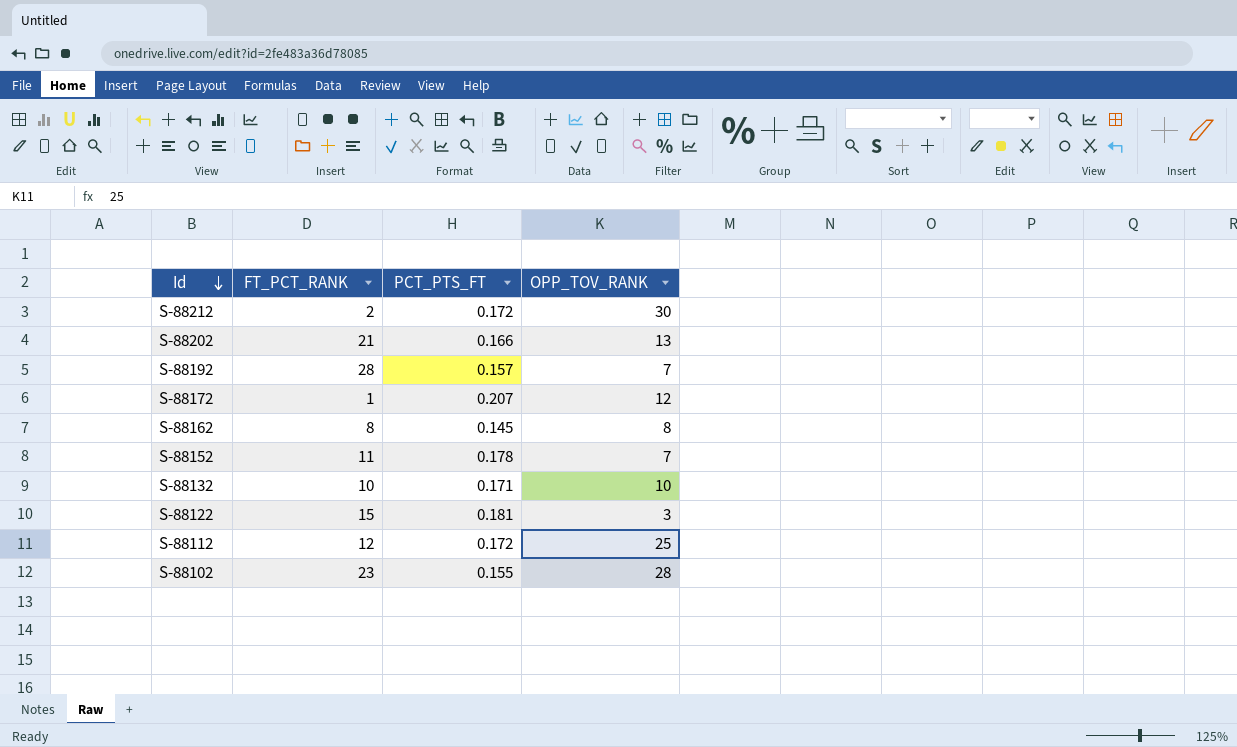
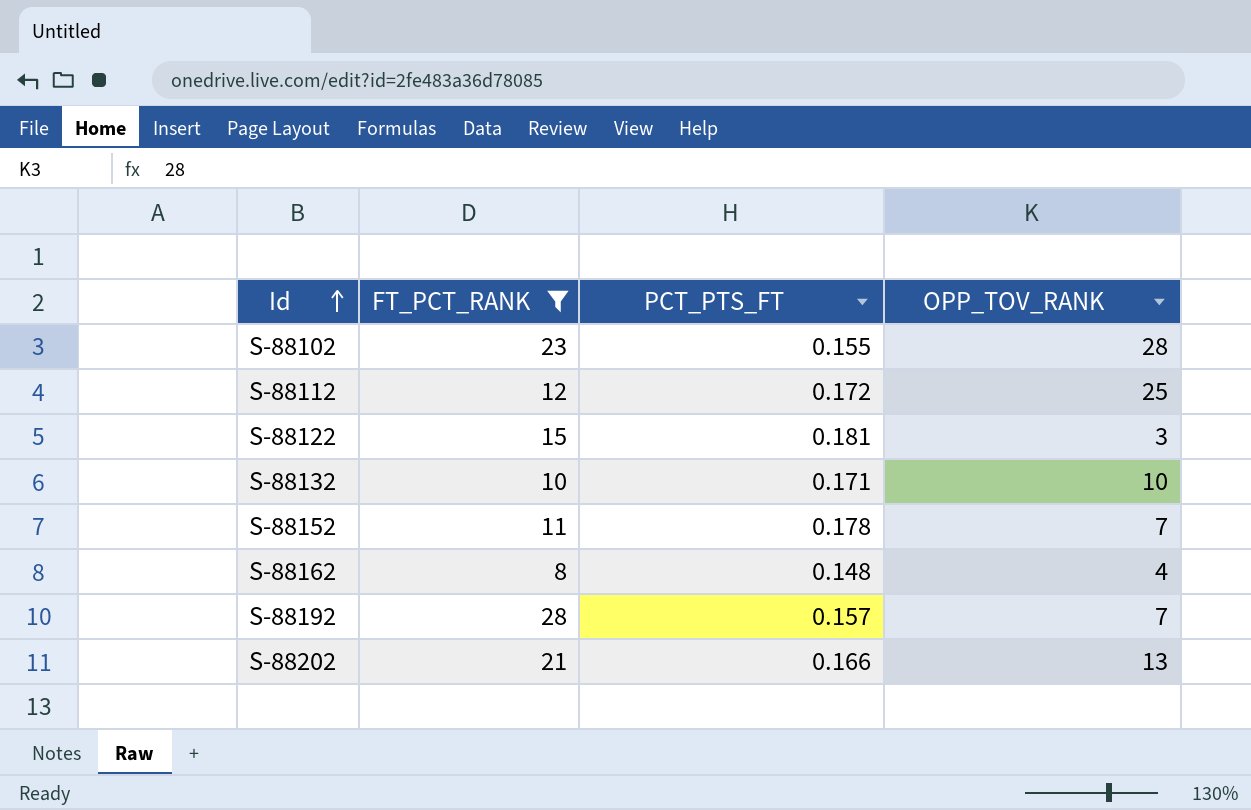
filter: none -> FT_PCT_RANK >= 8
row order: Id descending -> Id ascending
S-88162 | PCT_PTS_FT: 0.145 -> 0.148
S-88162 | OPP_TOV_RANK: 8 -> 4

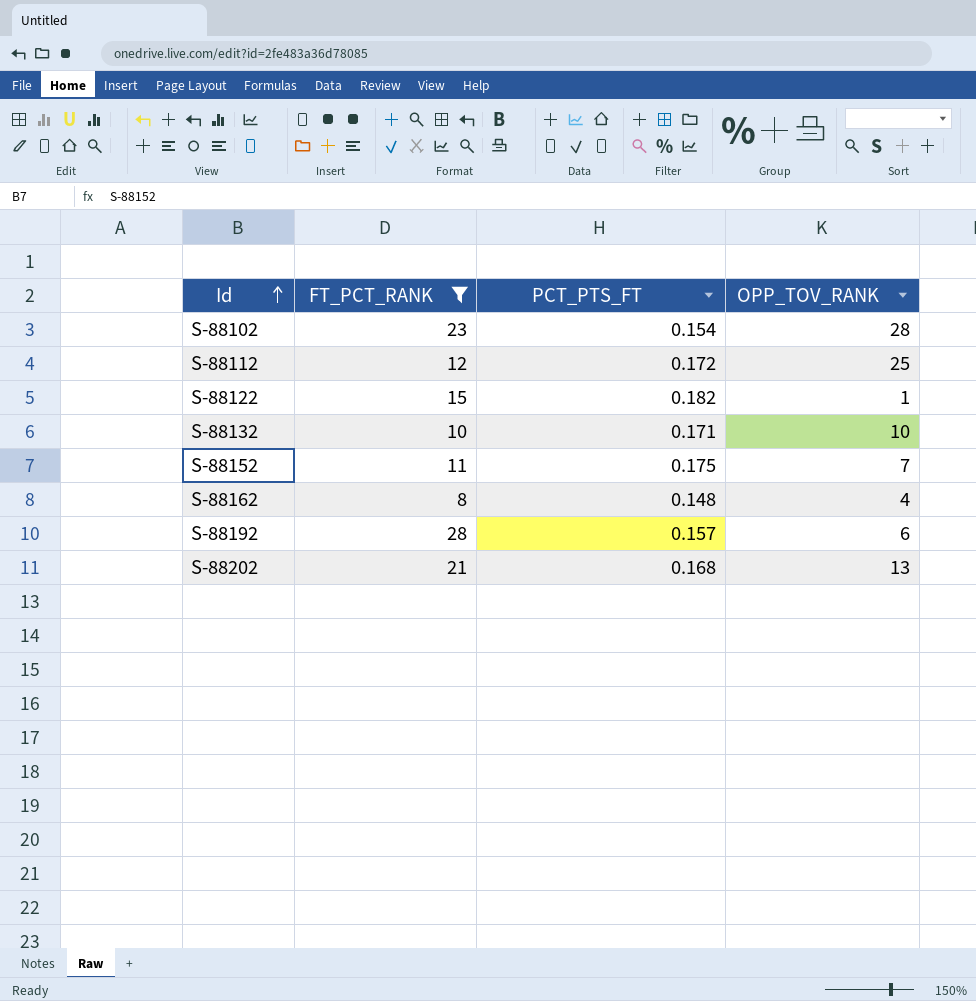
S-88102 | PCT_PTS_FT: 0.155 -> 0.154
S-88122 | PCT_PTS_FT: 0.181 -> 0.182
S-88122 | OPP_TOV_RANK: 3 -> 1
S-88152 | PCT_PTS_FT: 0.178 -> 0.175
S-88192 | OPP_TOV_RANK: 7 -> 6
S-88202 | PCT_PTS_FT: 0.166 -> 0.168

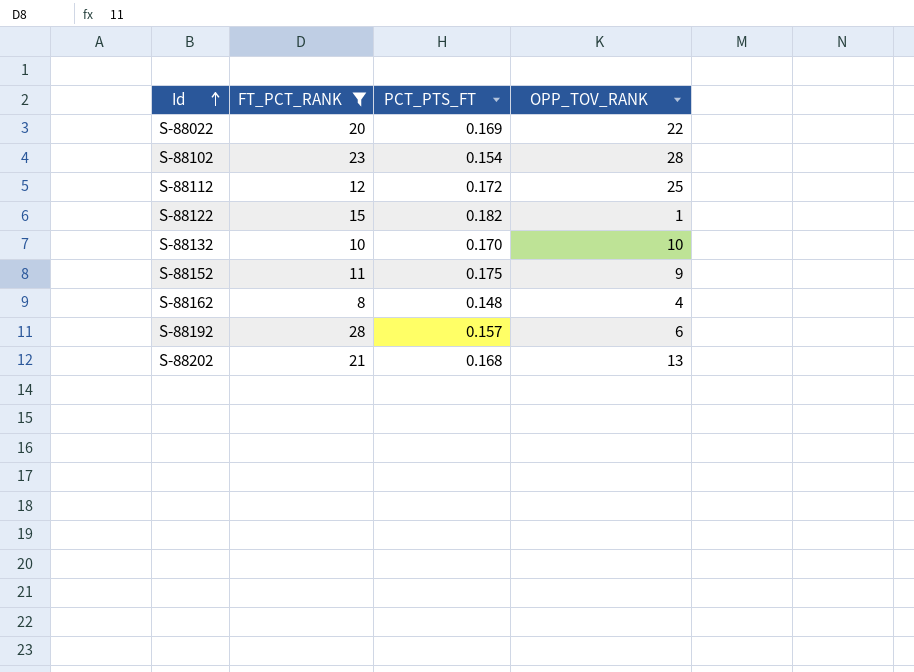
row S-88022: none -> 20 | 0.169 | 22
S-88132 | PCT_PTS_FT: 0.171 -> 0.170
S-88152 | OPP_TOV_RANK: 7 -> 9

